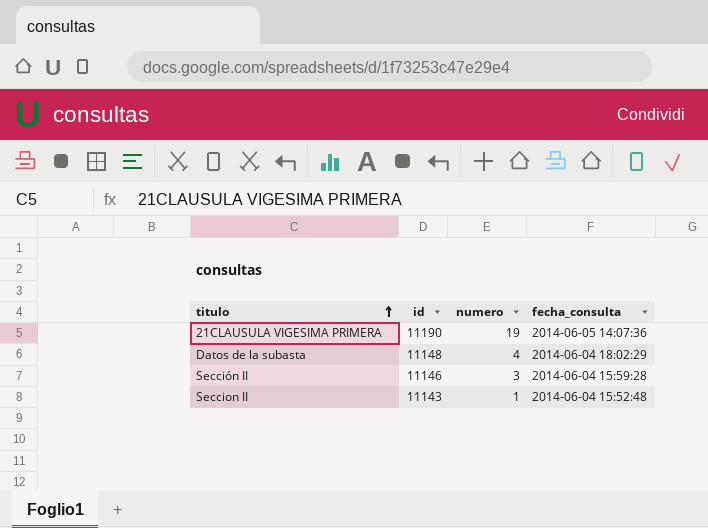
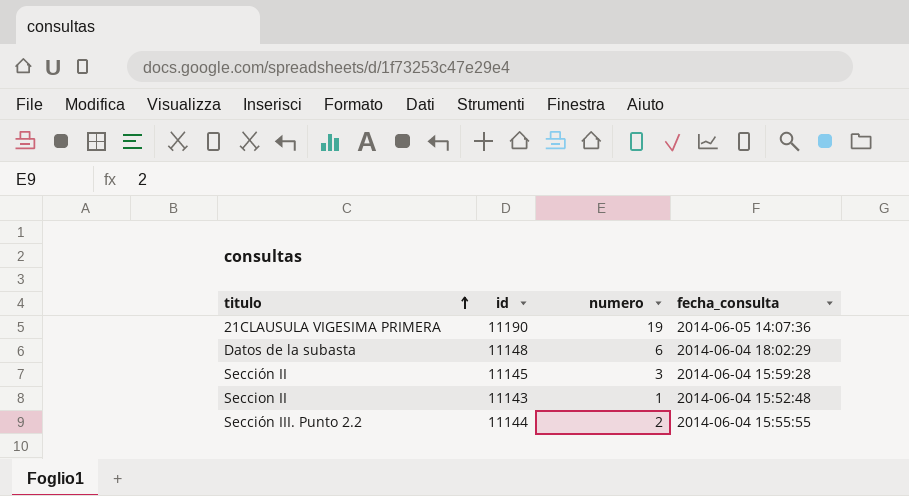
Datos de la subasta | numero: 4 -> 6
Sección II | id: 11146 -> 11145
row Sección III. Punto 2.2: none -> 11144 | 2 | 2014-06-04 15:55:55

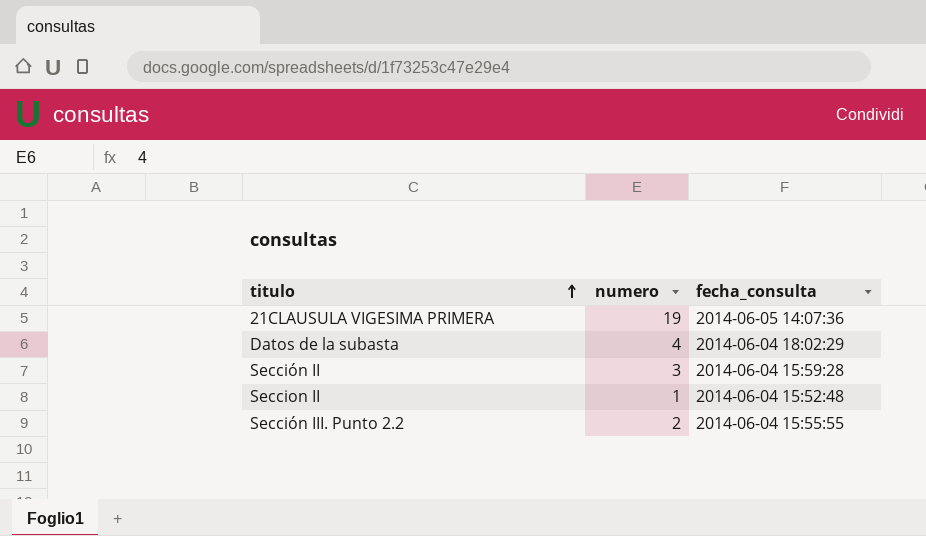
column id | position: 2 -> none
Datos de la subasta | numero: 6 -> 4

